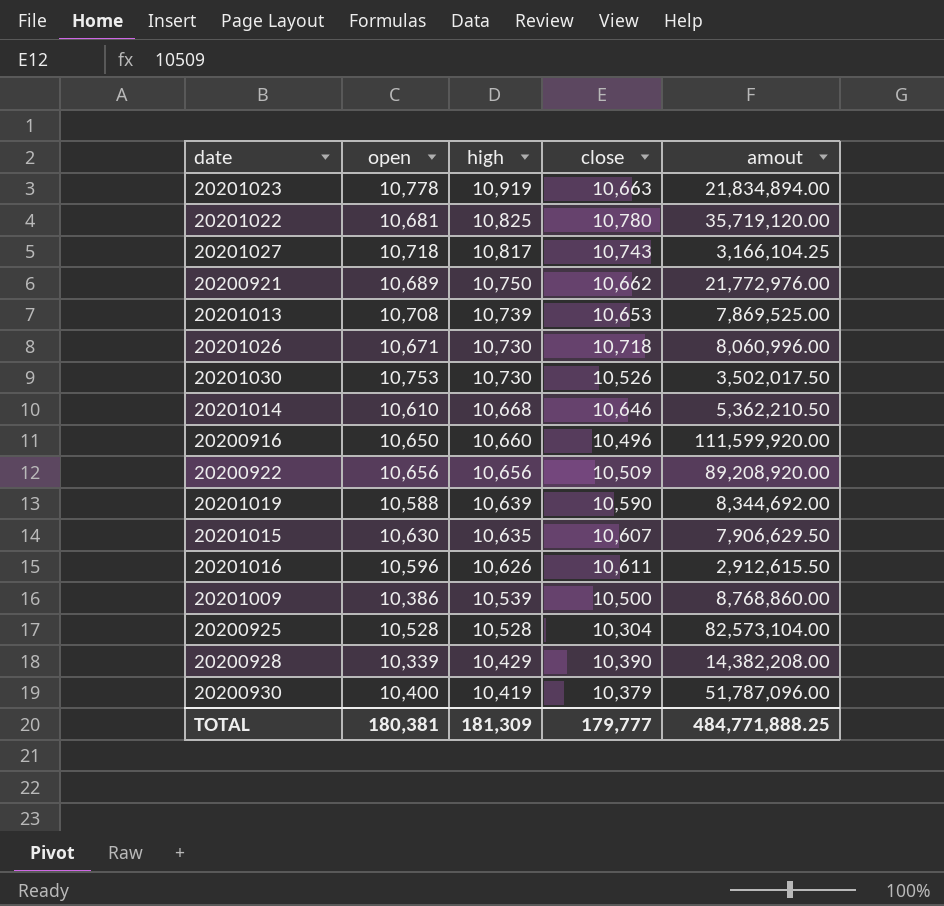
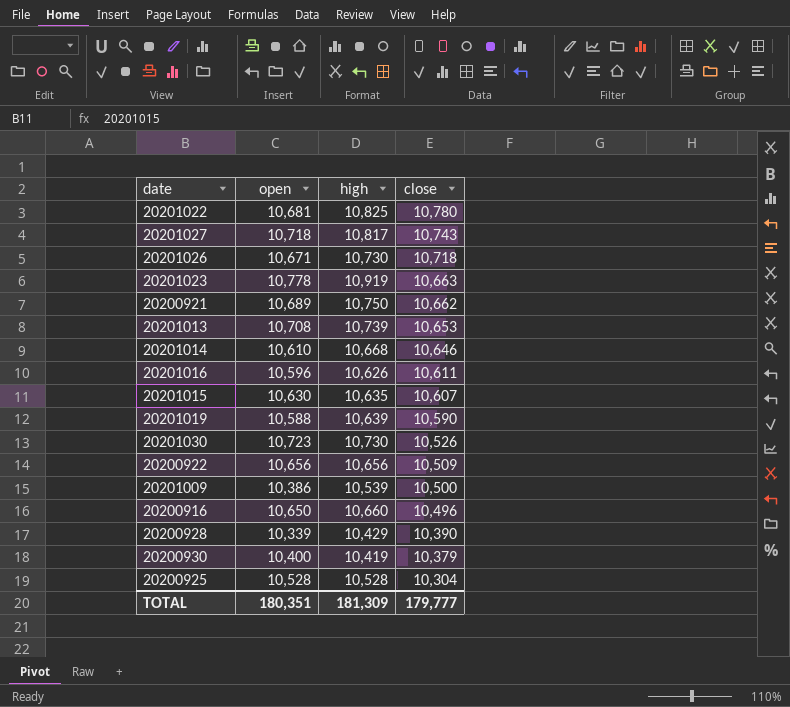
row order: high descending -> close descending
column amout | position: 5 -> none
20201030 | open: 10,753 -> 10,723
TOTAL | open: 180,381 -> 180,351

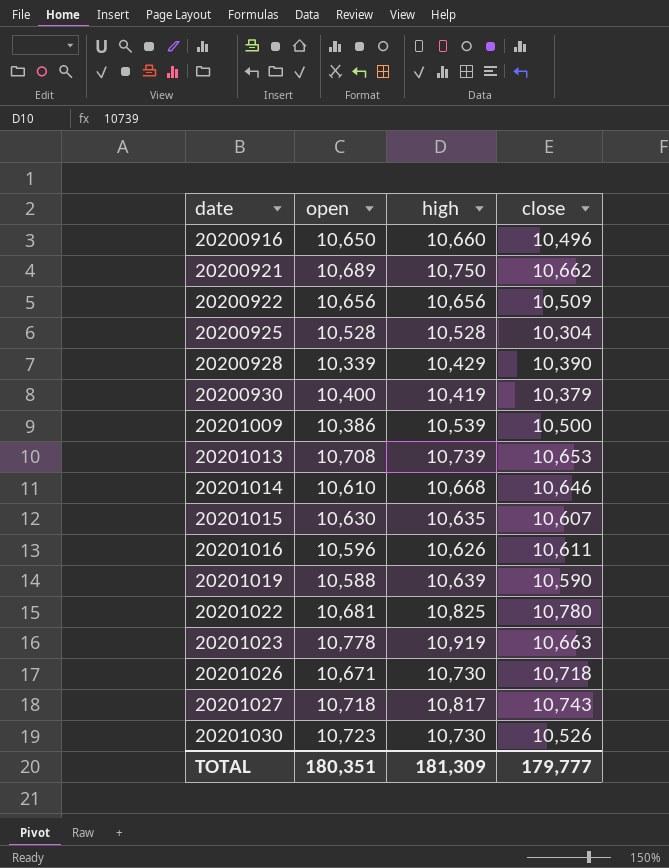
row order: close descending -> date ascending

